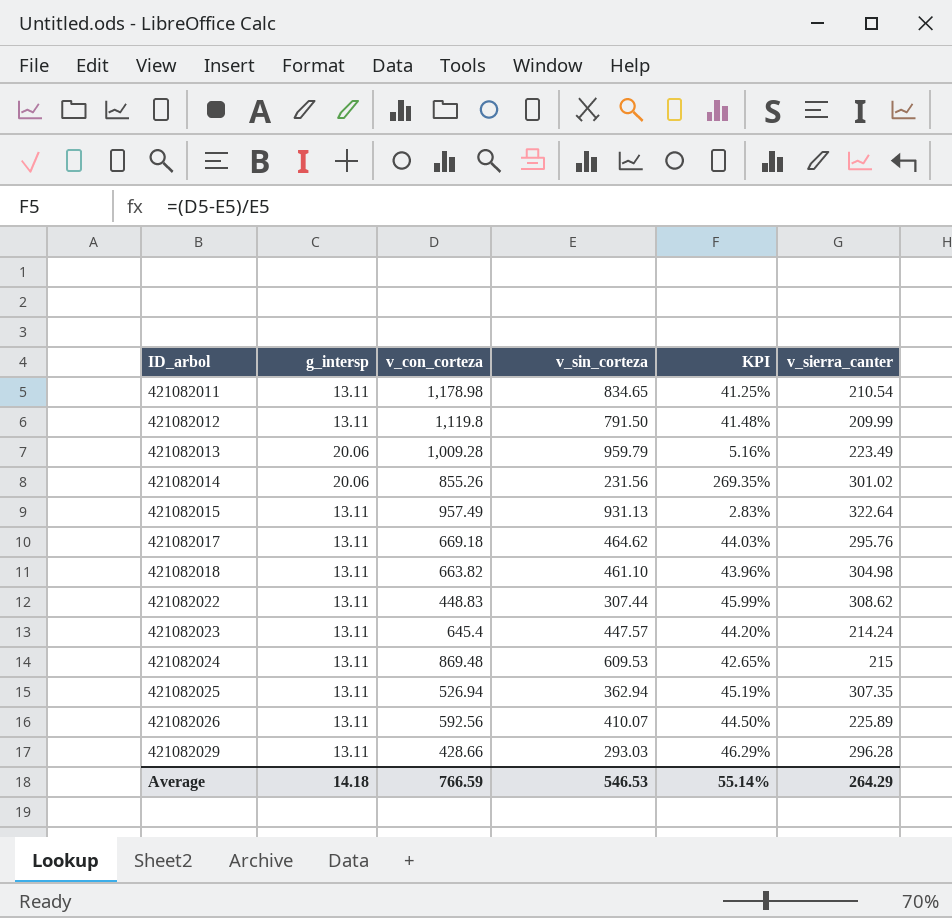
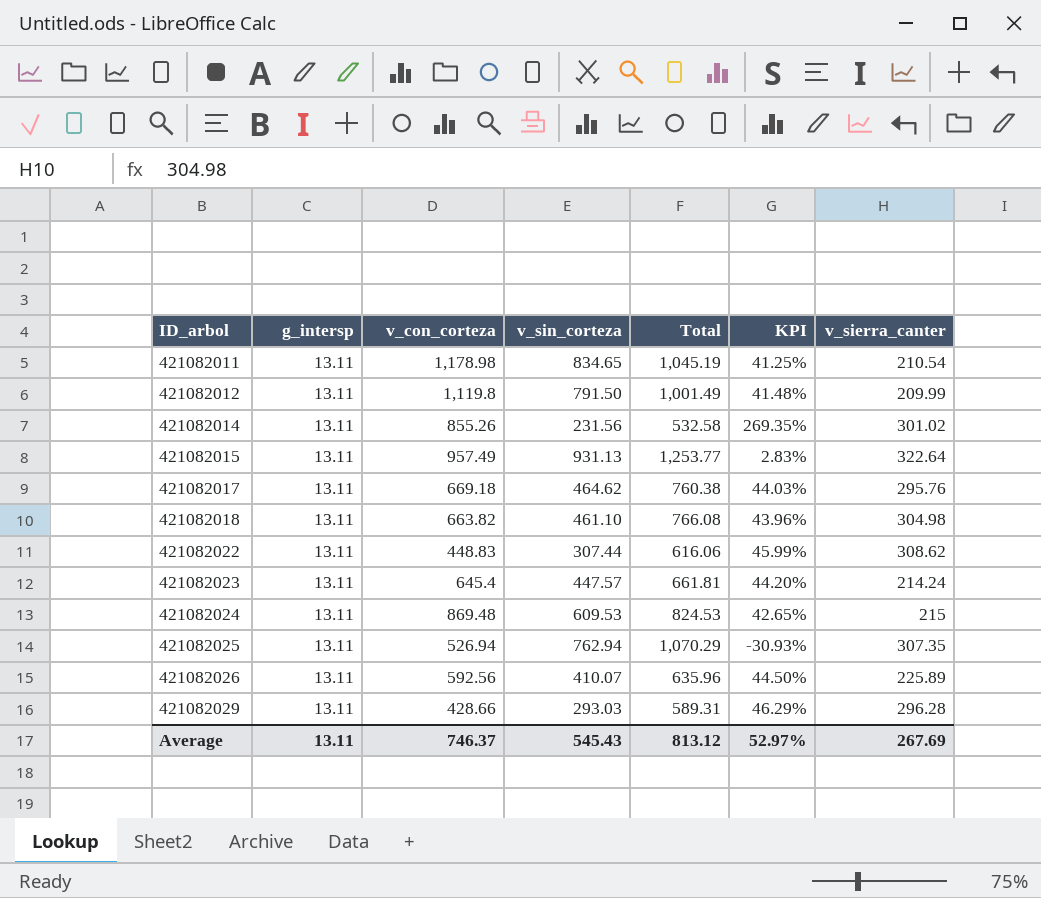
column Total | formula: none -> [v_sin_corteza] + [v_sierra_canter]
row 421082013: 20.06 | 1,009.28 | 959.79 | 5.16% | 223.49 -> none
421082014 | g_intersp: 20.06 -> 13.11
421082025 | v_sin_corteza: 362.94 -> 762.94
421082025 | KPI: 45.19% -> -30.93%
Average | g_intersp: 14.18 -> 13.11
Average | v_con_corteza: 766.59 -> 746.37
Average | v_sin_corteza: 546.53 -> 545.43
Average | KPI: 55.14% -> 52.97%
Average | v_sierra_canter: 264.29 -> 267.69

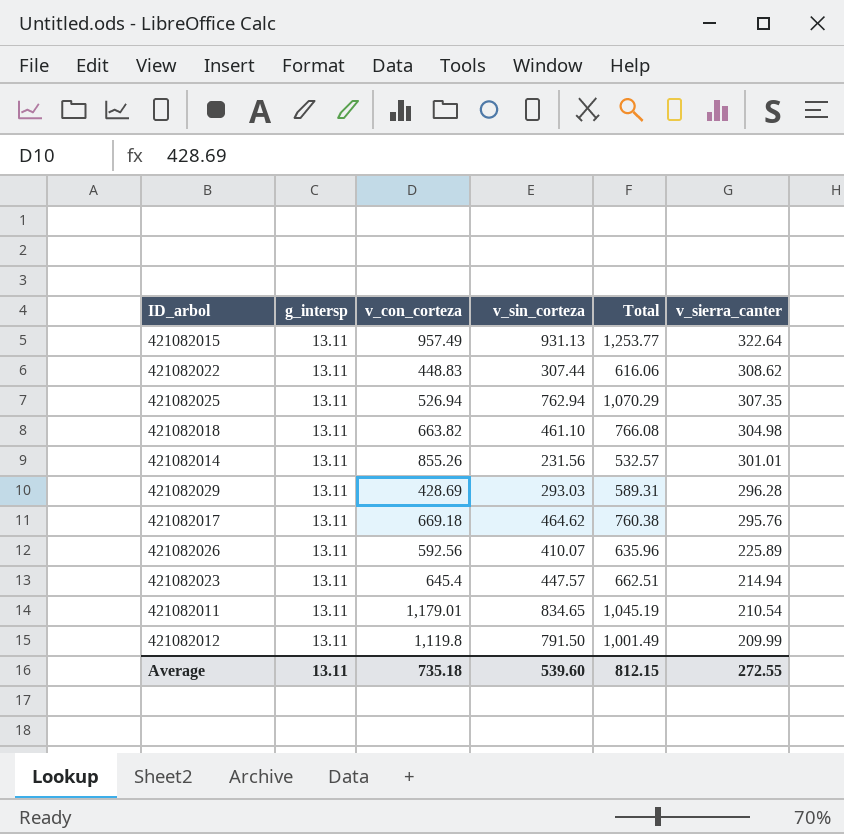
row order: ID_arbol ascending -> v_sierra_canter descending
column KPI | formula: ([v_con_corteza] - [v_sin_corteza]) / [v_sin_corteza] -> none
row 421082024: 13.11 | 869.48 | 609.53 | 824.53 | 42.65% | 215 -> none
421082014 | Total: 532.58 -> 532.57
421082014 | v_sierra_canter: 301.02 -> 301.01
421082029 | v_con_corteza: 428.66 -> 428.69
421082023 | Total: 661.81 -> 662.51
421082023 | v_sierra_canter: 214.24 -> 214.94
421082011 | v_con_corteza: 1,178.98 -> 1,179.01
Average | v_con_corteza: 746.37 -> 735.18
Average | v_sin_corteza: 545.43 -> 539.60
Average | Total: 813.12 -> 812.15
Average | v_sierra_canter: 267.69 -> 272.55

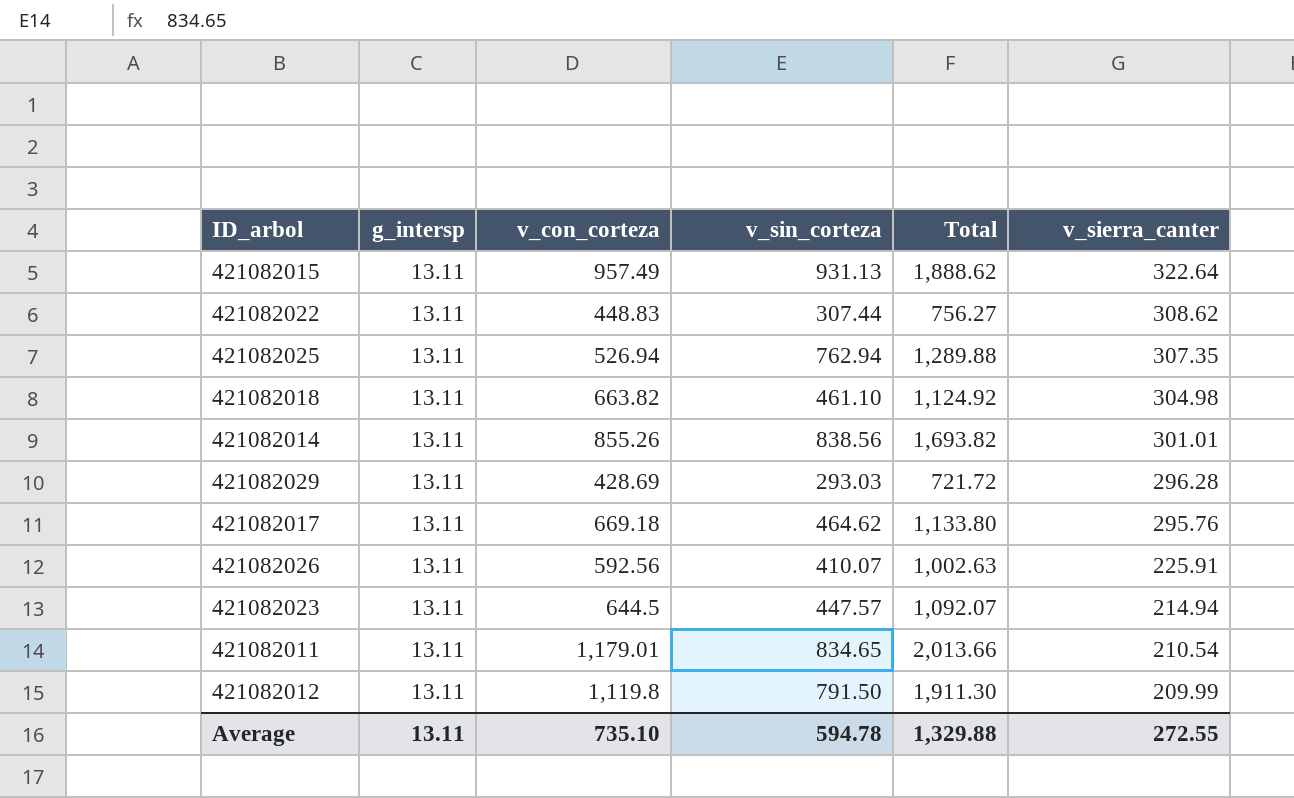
column Total | formula: [v_sin_corteza] + [v_sierra_canter] -> [v_con_corteza] + [v_sin_corteza]
421082014 | v_sin_corteza: 231.56 -> 838.56
421082026 | v_sierra_canter: 225.89 -> 225.91
421082023 | v_con_corteza: 645.4 -> 644.5
Average | v_con_corteza: 735.18 -> 735.10
Average | v_sin_corteza: 539.60 -> 594.78
Average | Total: 812.15 -> 1,329.88

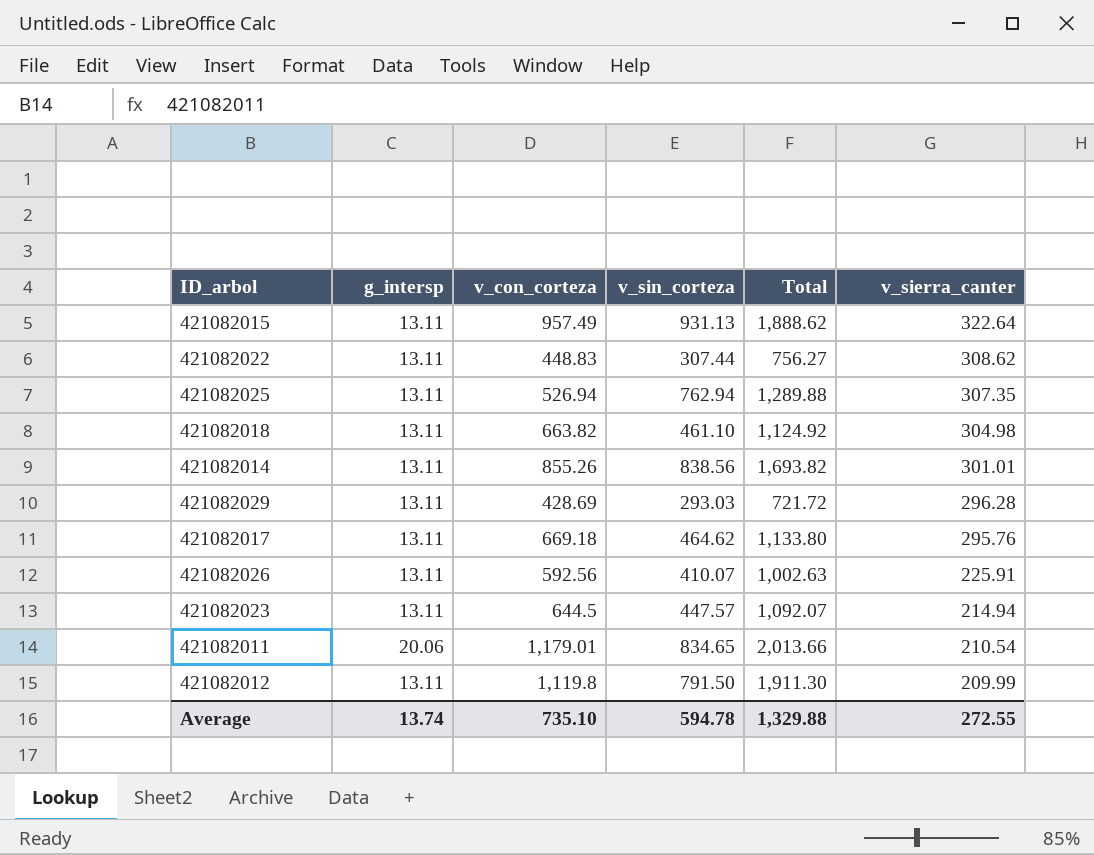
421082011 | g_intersp: 13.11 -> 20.06
Average | g_intersp: 13.11 -> 13.74

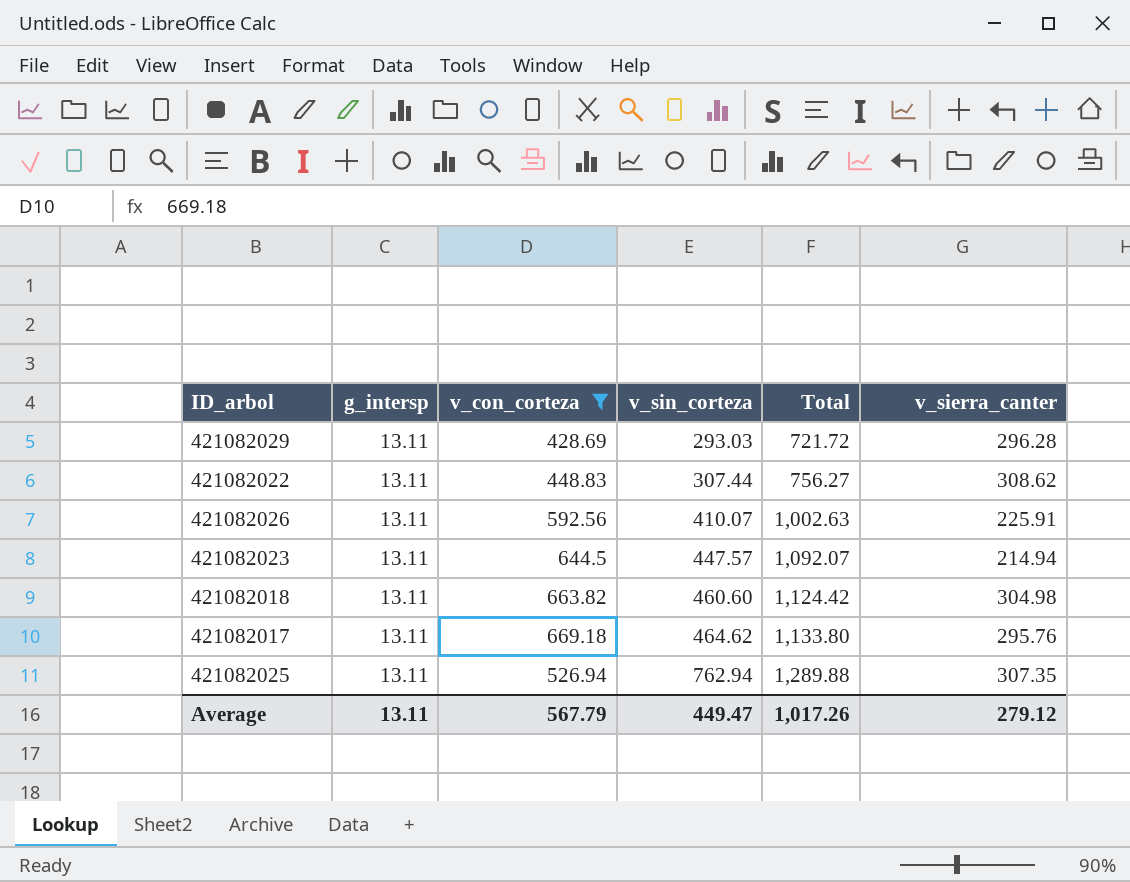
filter: none -> v_con_corteza <= 669.18
row order: v_sierra_canter descending -> v_sin_corteza ascending
421082018 | v_sin_corteza: 461.10 -> 460.60
421082018 | Total: 1,124.92 -> 1,124.42
Average | g_intersp: 13.74 -> 13.11
Average | v_con_corteza: 735.10 -> 567.79
Average | v_sin_corteza: 594.78 -> 449.47
Average | Total: 1,329.88 -> 1,017.26
Average | v_sierra_canter: 272.55 -> 279.12

